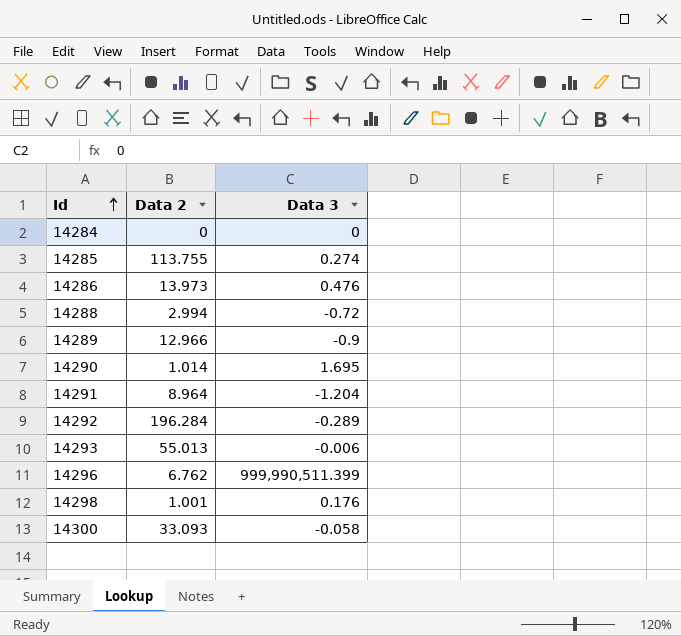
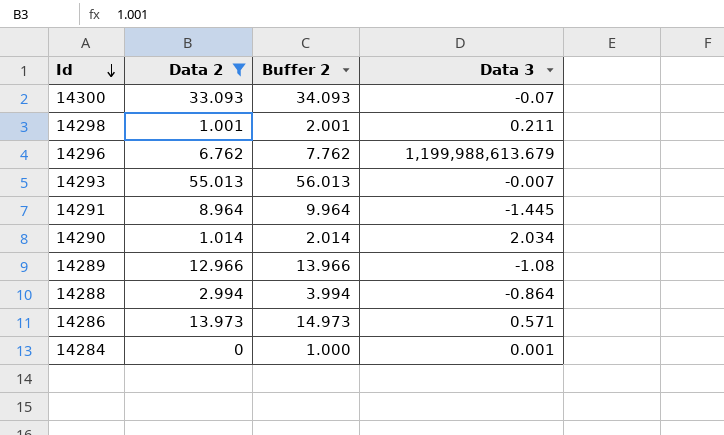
filter: none -> Data 2 <= 55.013
row order: Id ascending -> Id descending
column Buffer 2 | formula: none -> [Data 2] + 1
14300 | Data 3: -0.058 -> -0.07
14298 | Data 3: 0.176 -> 0.211
14296 | Data 3: 999,990,511.399 -> 1,199,988,613.679
14293 | Data 3: -0.006 -> -0.007
14291 | Data 3: -1.204 -> -1.445
14290 | Data 3: 1.695 -> 2.034
14289 | Data 3: -0.9 -> -1.08
14288 | Data 3: -0.72 -> -0.864
14286 | Data 3: 0.476 -> 0.571
14284 | Data 3: 0 -> 0.001

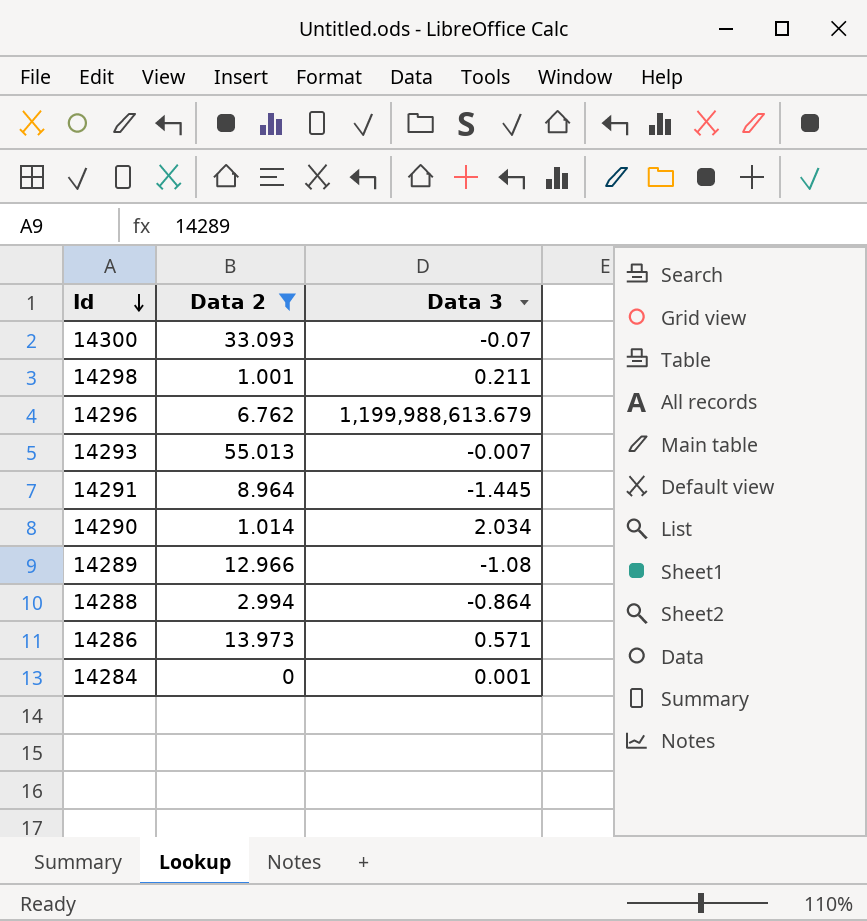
column Buffer 2 | formula: [Data 2] + 1 -> none

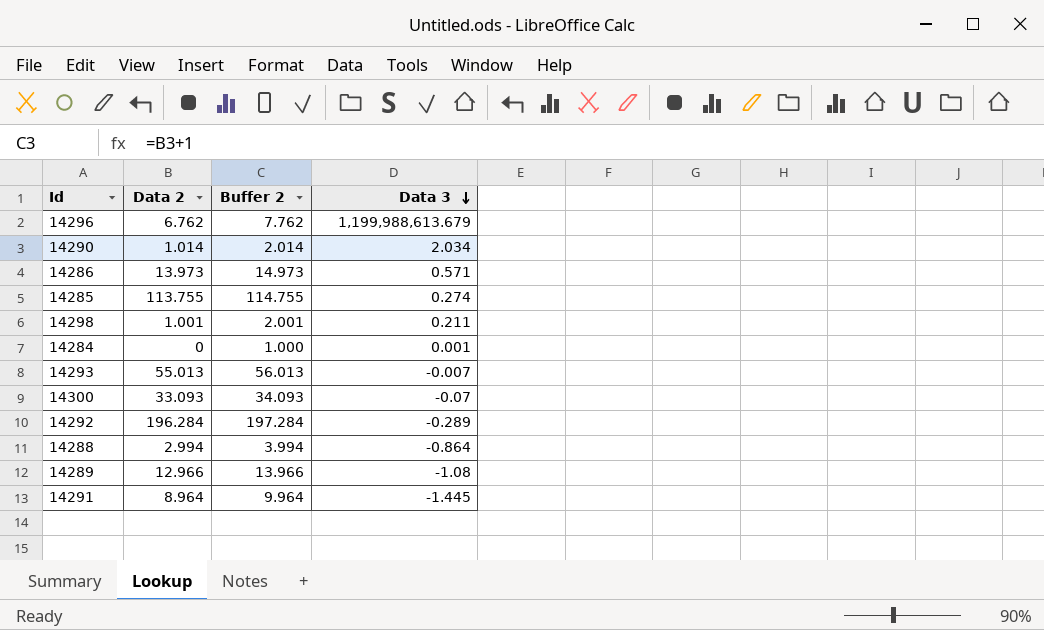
filter: Data 2 <= 55.013 -> none
row order: Id descending -> Data 3 descending
column Buffer 2 | formula: none -> [Data 2] + 1

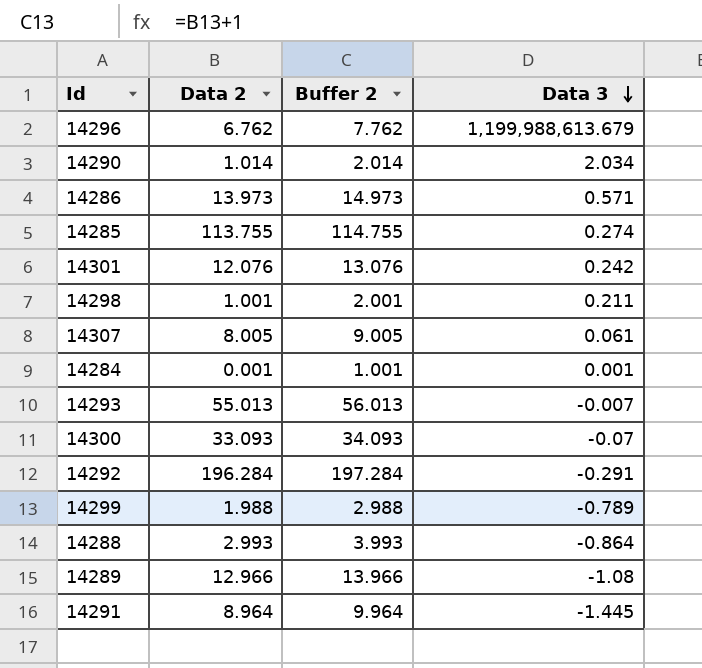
row 14301: none -> 12.076 | 13.076 | 0.242
row 14307: none -> 8.005 | 9.005 | 0.061
14284 | Data 2: 0 -> 0.001
14284 | Buffer 2: 1.000 -> 1.001
14292 | Data 3: -0.289 -> -0.291
row 14299: none -> 1.988 | 2.988 | -0.789
14288 | Data 2: 2.994 -> 2.993
14288 | Buffer 2: 3.994 -> 3.993

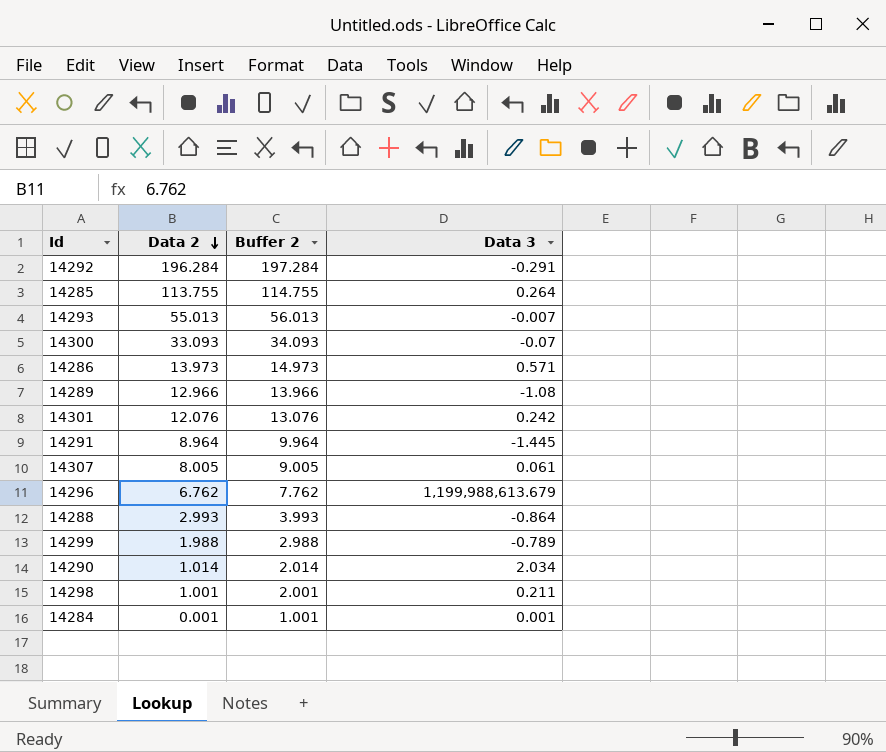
row order: Data 3 descending -> Data 2 descending
14285 | Data 3: 0.274 -> 0.264

